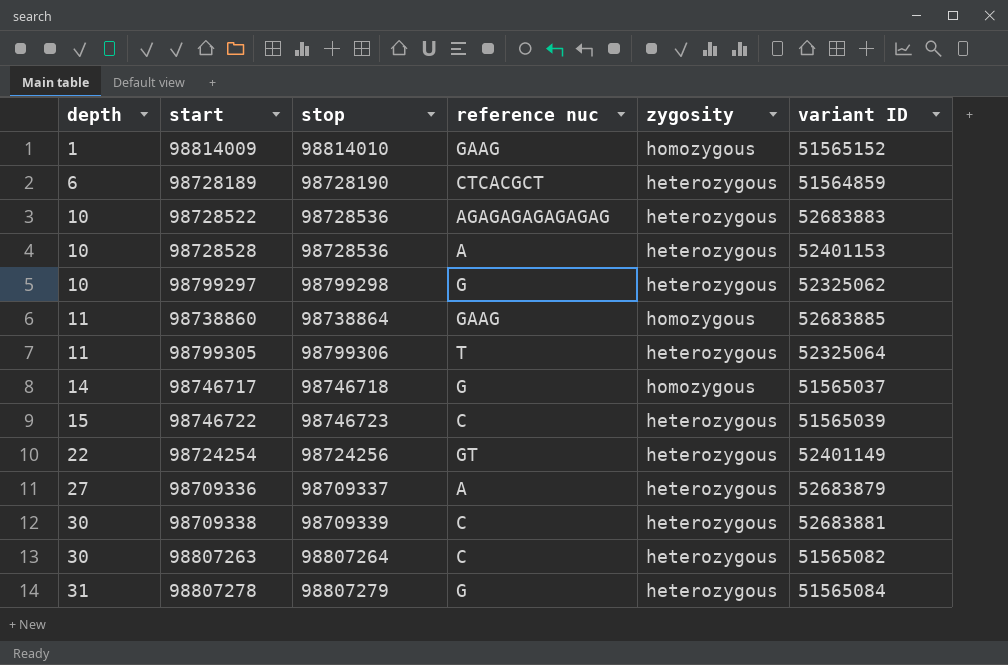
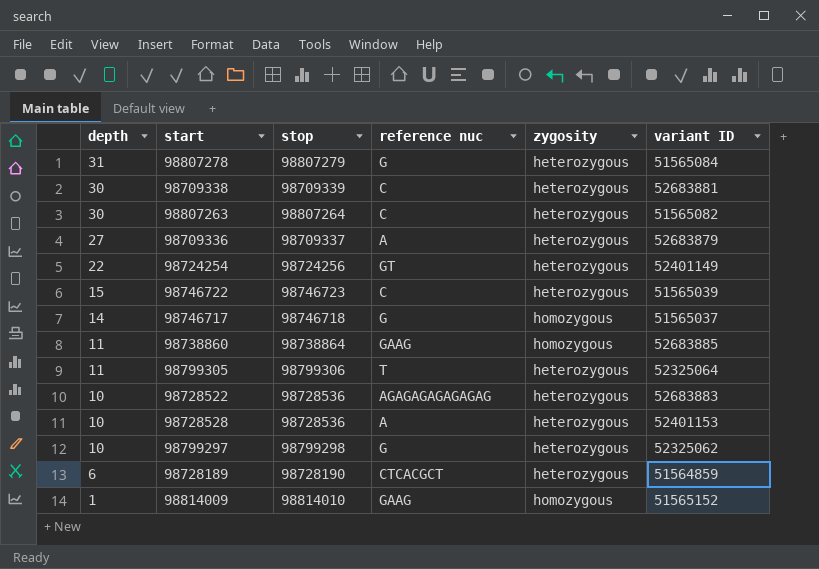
row order: depth ascending -> depth descending

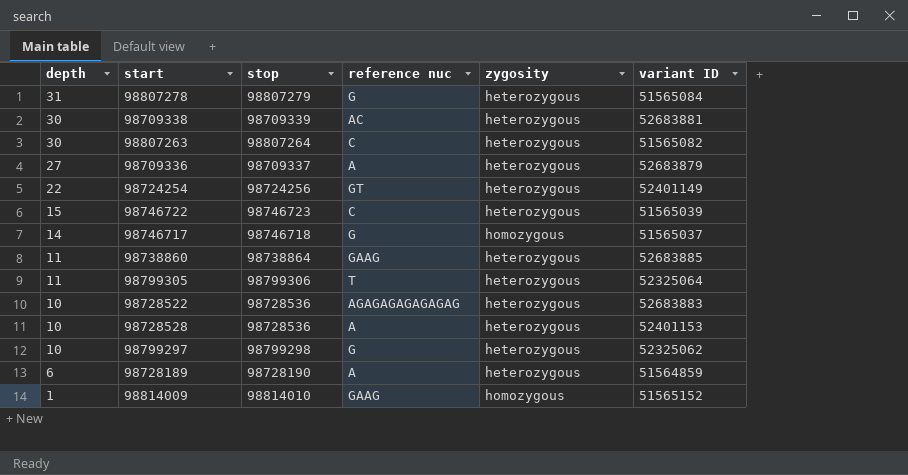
98709338 | reference nuc: C -> AC
98738860 | zygosity: homozygous -> heterozygous
98728189 | reference nuc: CTCACGCT -> A

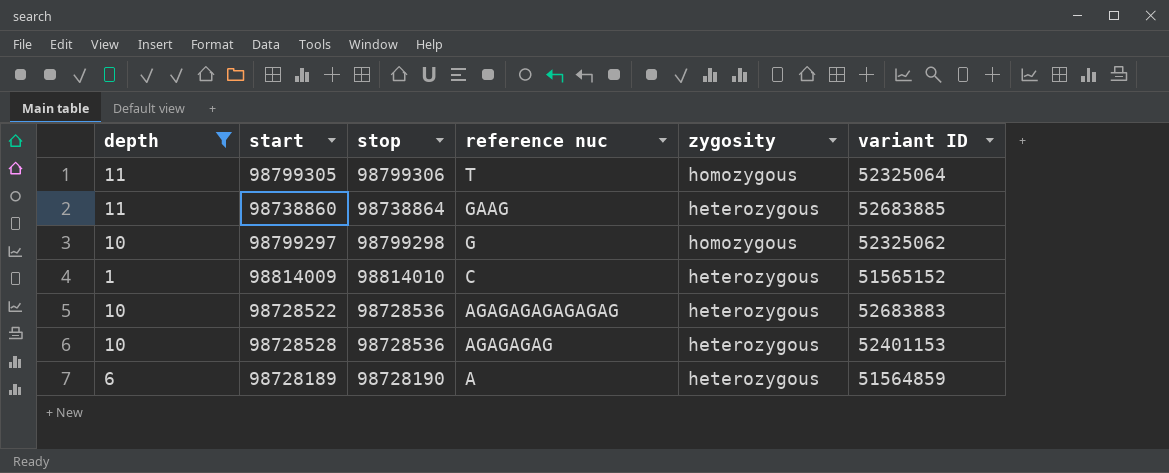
filter: none -> depth <= 11
row order: depth descending -> reference nuc descending
98799305 | zygosity: heterozygous -> homozygous
98799297 | zygosity: heterozygous -> homozygous
98814009 | reference nuc: GAAG -> C
98814009 | zygosity: homozygous -> heterozygous
98728528 | reference nuc: A -> AGAGAGAG

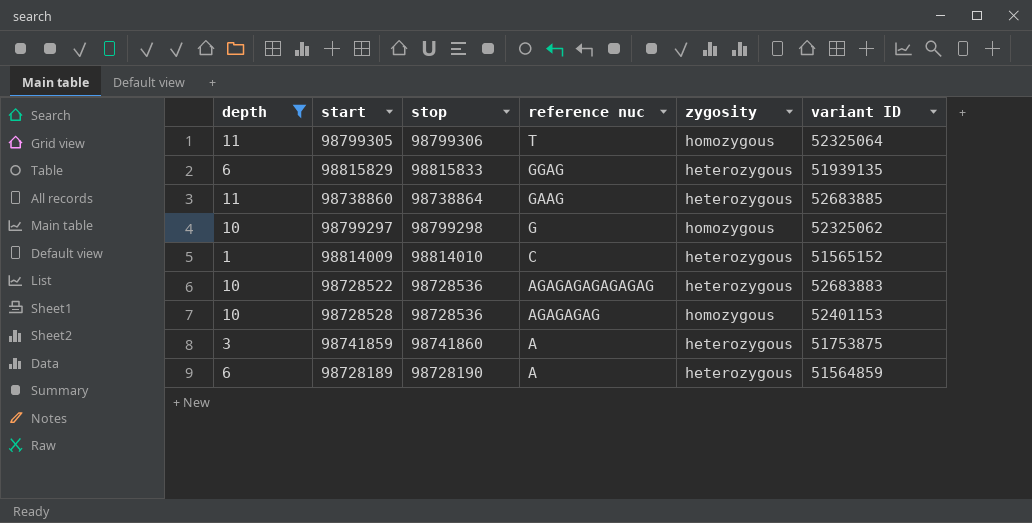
row 98815829: none -> 6 | 98815833 | GGAG | heterozygous | 51939135
98728528 | zygosity: heterozygous -> homozygous
row 98741859: none -> 3 | 98741860 | A | heterozygous | 51753875

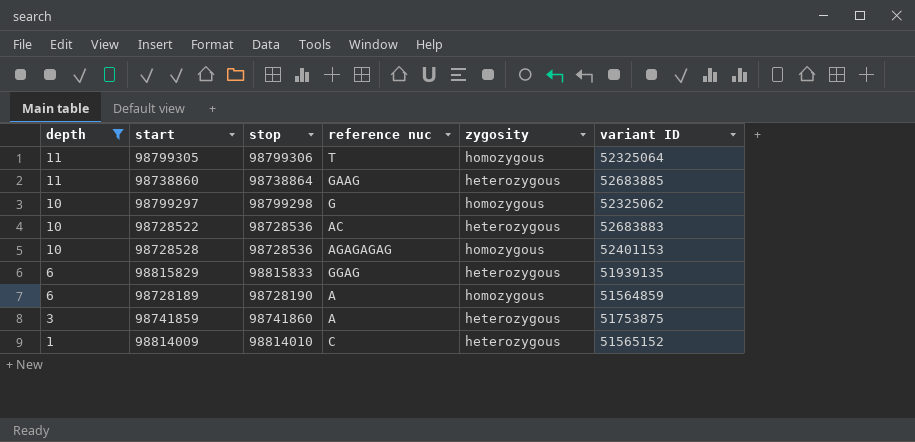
row order: reference nuc descending -> depth descending
98728522 | reference nuc: AGAGAGAGAGAGAG -> AC
98728189 | zygosity: heterozygous -> homozygous

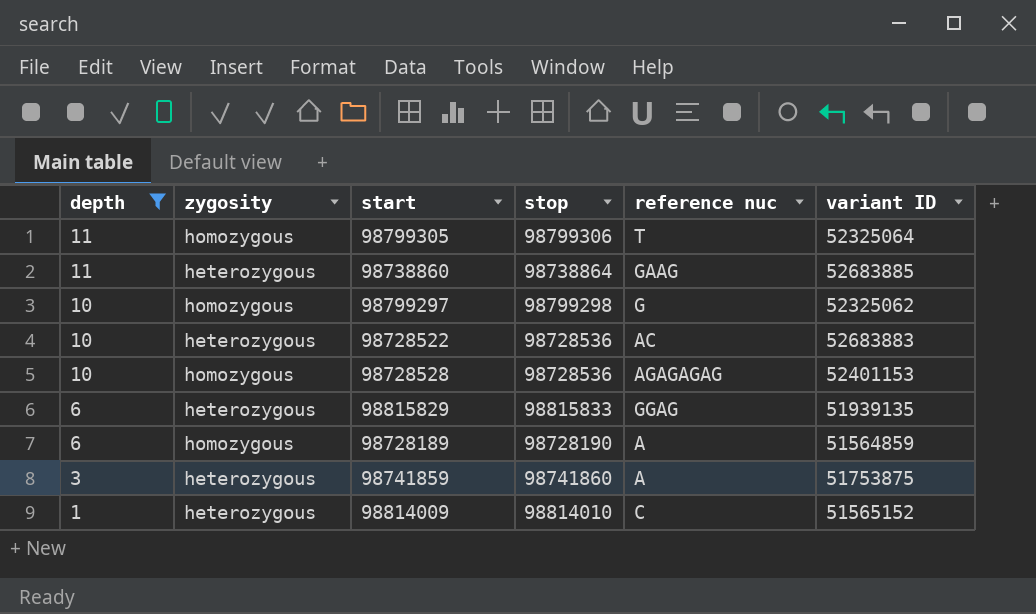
column zygosity | position: 5 -> 2

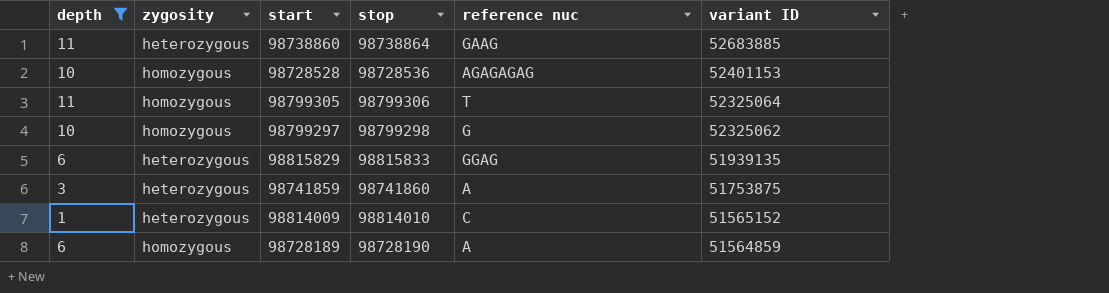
row order: depth descending -> variant ID descending
row 98728522: 10 | heterozygous | 98728536 | AC | 52683883 -> none

